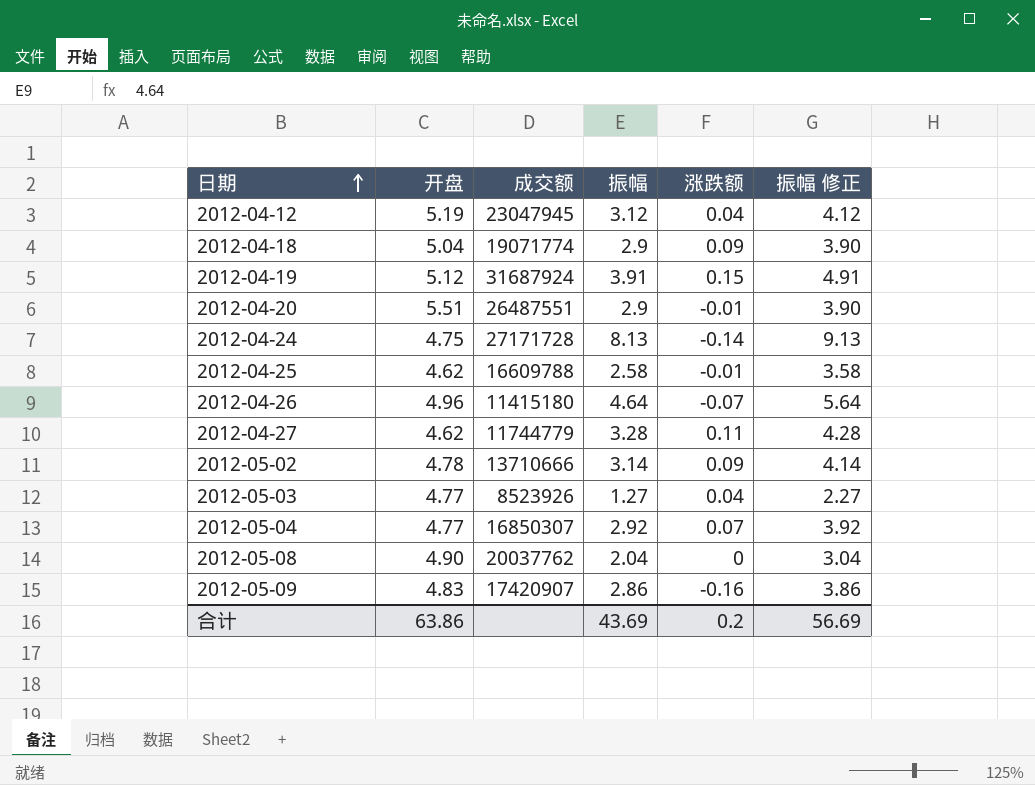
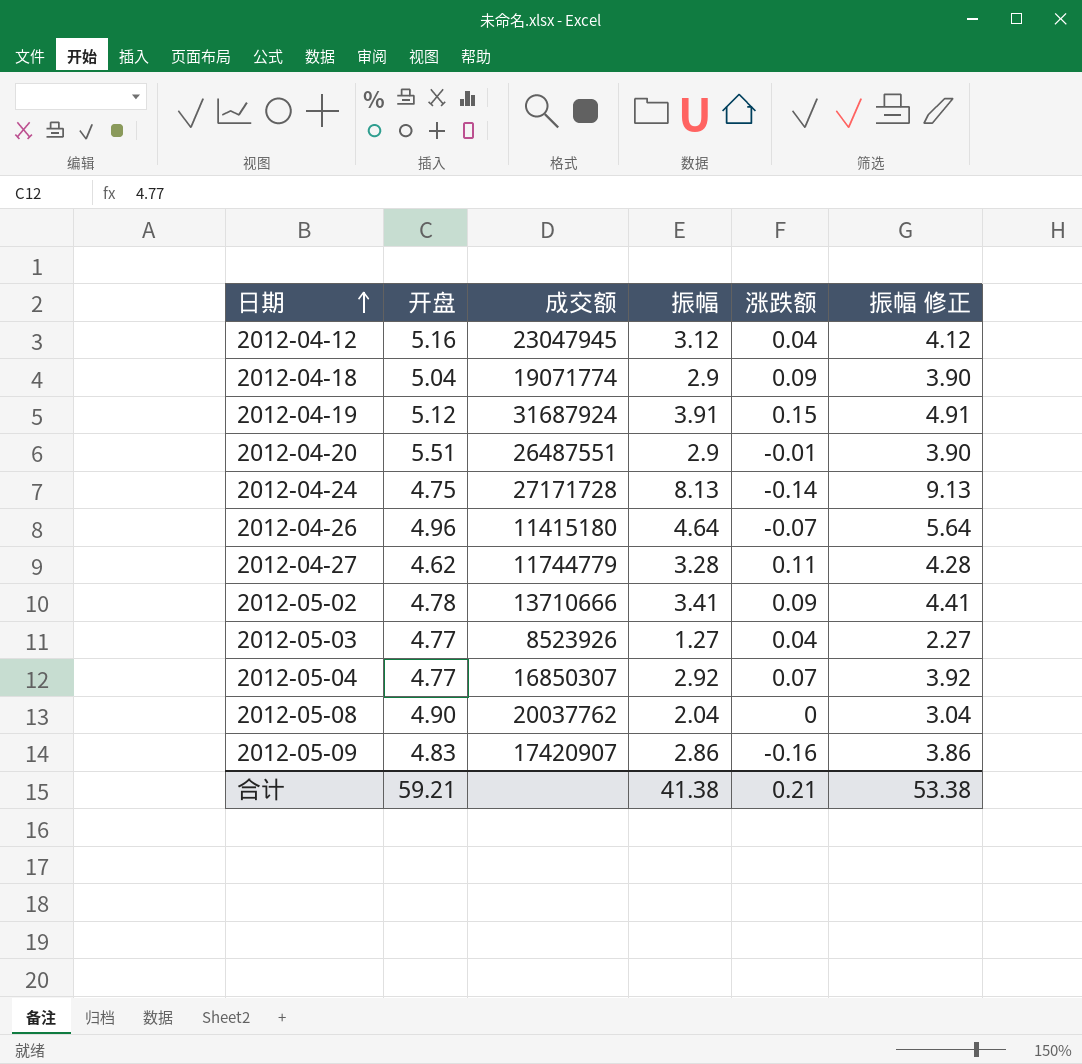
row 2012-04-25: 4.62 | 16609788 | 2.58 | -0.01 | 3.58 -> none
2012-04-12 | 开盘: 5.19 -> 5.16
2012-05-02 | 振幅: 3.14 -> 3.41
2012-05-02 | 振幅 修正: 4.14 -> 4.41
合计 | 开盘: 63.86 -> 59.21
合计 | 振幅: 43.69 -> 41.38
合计 | 涨跌额: 0.2 -> 0.21
合计 | 振幅 修正: 56.69 -> 53.38

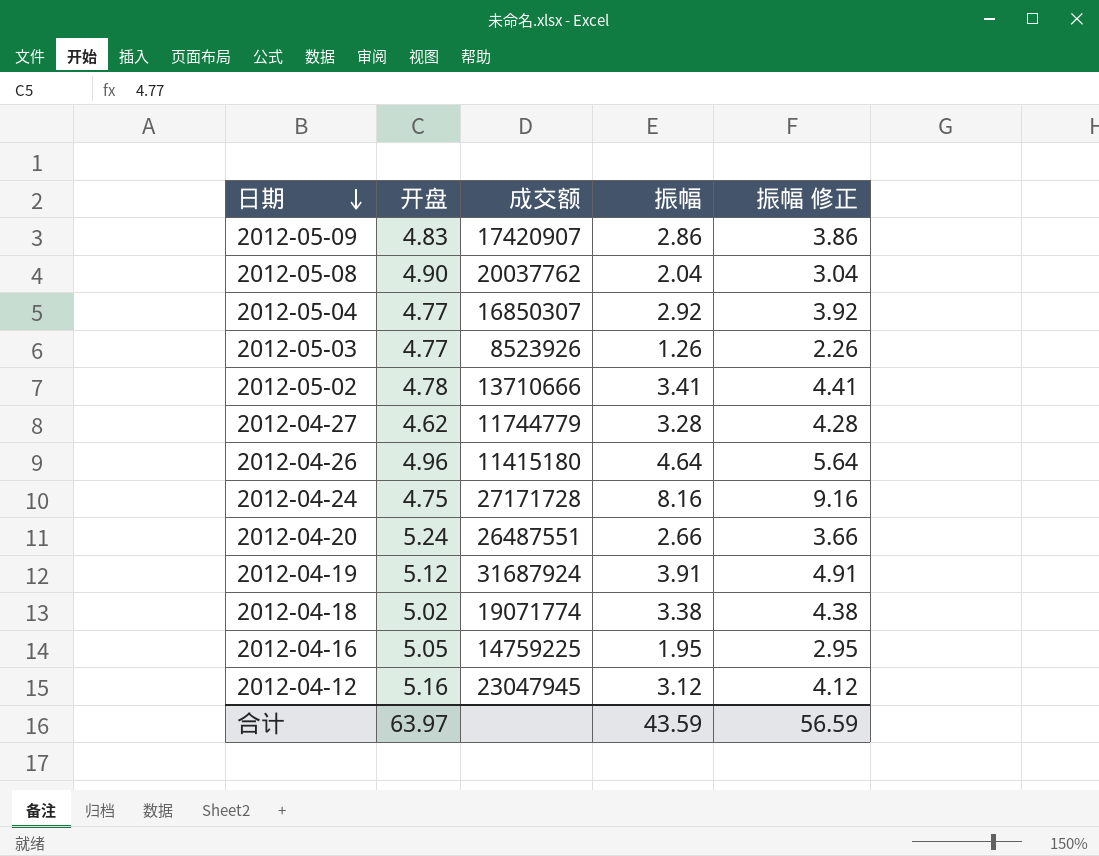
row order: 日期 ascending -> 日期 descending
column 涨跌额 | position: 5 -> none
2012-05-03 | 振幅: 1.27 -> 1.26
2012-05-03 | 振幅 修正: 2.27 -> 2.26
2012-04-24 | 振幅: 8.13 -> 8.16
2012-04-24 | 振幅 修正: 9.13 -> 9.16
2012-04-20 | 开盘: 5.51 -> 5.24
2012-04-20 | 振幅: 2.9 -> 2.66
2012-04-20 | 振幅 修正: 3.90 -> 3.66
2012-04-18 | 开盘: 5.04 -> 5.02
2012-04-18 | 振幅: 2.9 -> 3.38
2012-04-18 | 振幅 修正: 3.90 -> 4.38
row 2012-04-16: none -> 5.05 | 14759225 | 1.95 | 2.95
合计 | 开盘: 59.21 -> 63.97
合计 | 振幅: 41.38 -> 43.59
合计 | 振幅 修正: 53.38 -> 56.59

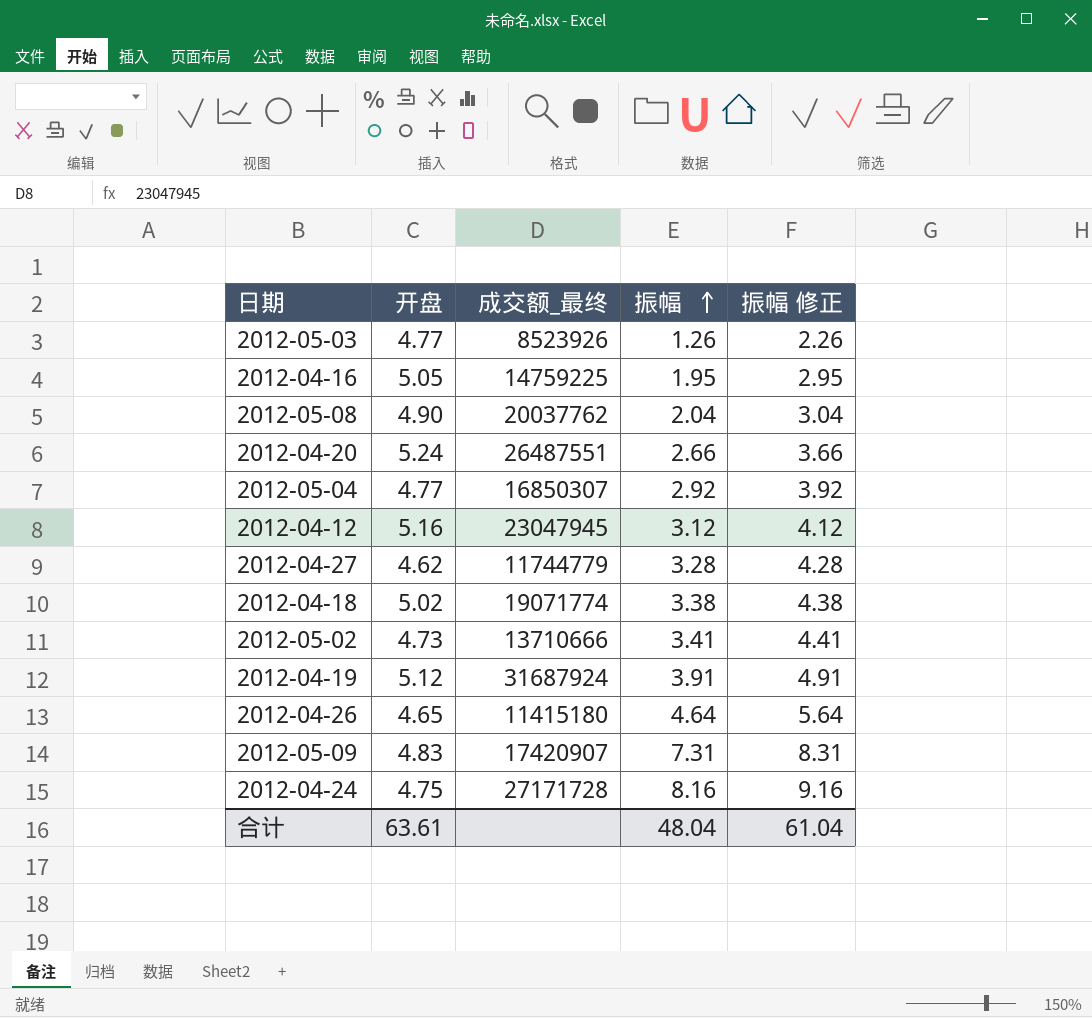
row order: 日期 descending -> 振幅 ascending
column name: 成交额 -> 成交额_最终
2012-05-02 | 开盘: 4.78 -> 4.73
2012-04-26 | 开盘: 4.96 -> 4.65
2012-05-09 | 振幅: 2.86 -> 7.31
2012-05-09 | 振幅 修正: 3.86 -> 8.31
合计 | 开盘: 63.97 -> 63.61
合计 | 振幅: 43.59 -> 48.04
合计 | 振幅 修正: 56.59 -> 61.04

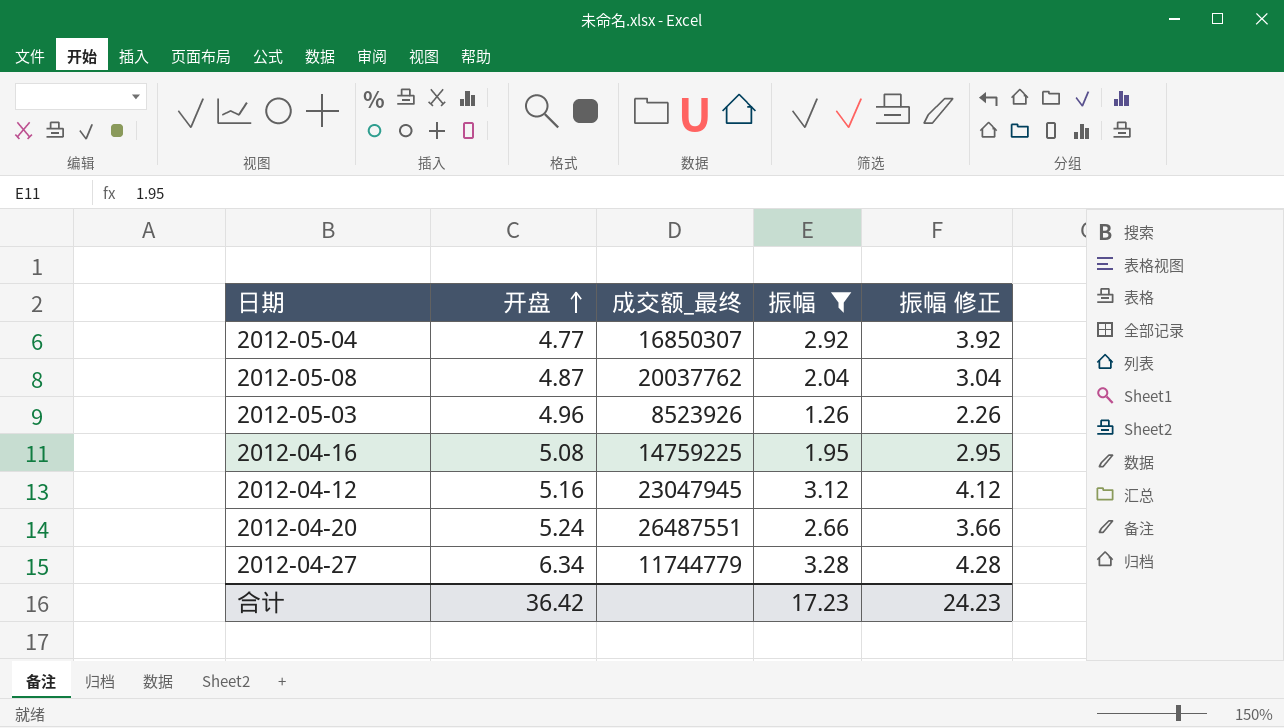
filter: none -> 振幅 <= 3.28
row order: 振幅 ascending -> 开盘 ascending
2012-05-08 | 开盘: 4.90 -> 4.87
2012-05-03 | 开盘: 4.77 -> 4.96
2012-04-16 | 开盘: 5.05 -> 5.08
2012-04-27 | 开盘: 4.62 -> 6.34
合计 | 开盘: 63.61 -> 36.42
合计 | 振幅: 48.04 -> 17.23
合计 | 振幅 修正: 61.04 -> 24.23

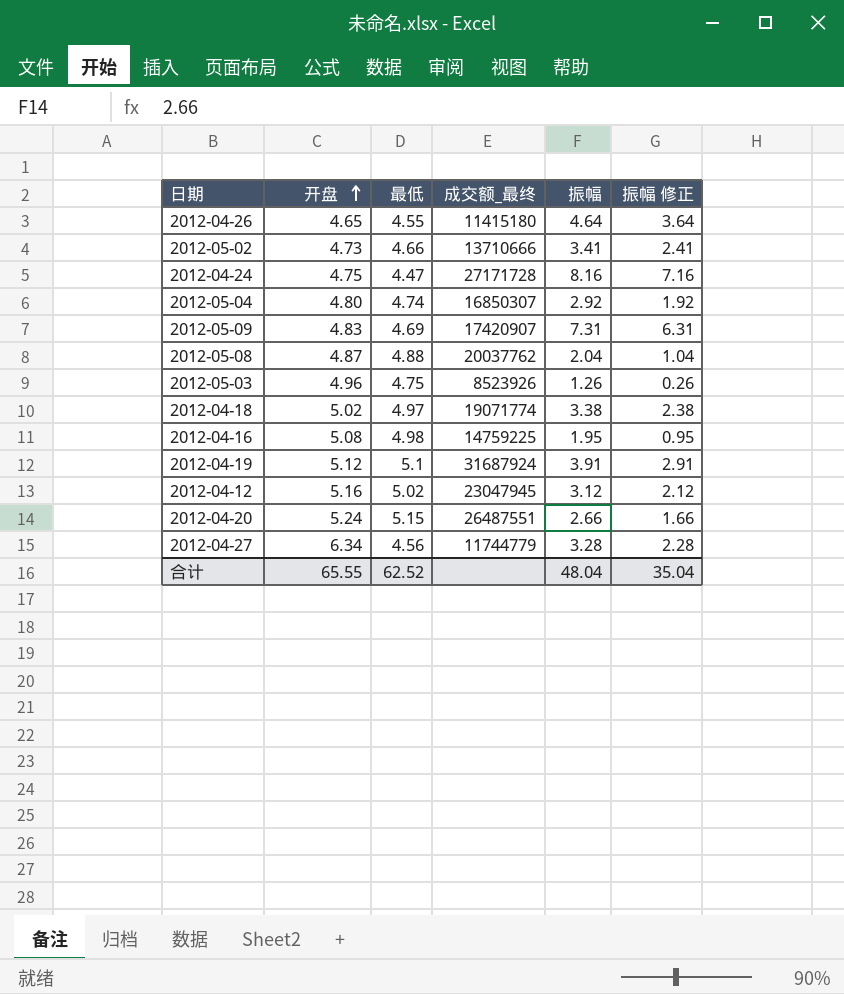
filter: 振幅 <= 3.28 -> none
column 最低 | position: none -> 3
column 振幅 修正 | formula: [振幅] + 1 -> [振幅] - 1
2012-05-04 | 开盘: 4.77 -> 4.80
合计 | 开盘: 36.42 -> 65.55
合计 | 振幅: 17.23 -> 48.04
合计 | 振幅 修正: 24.23 -> 35.04

